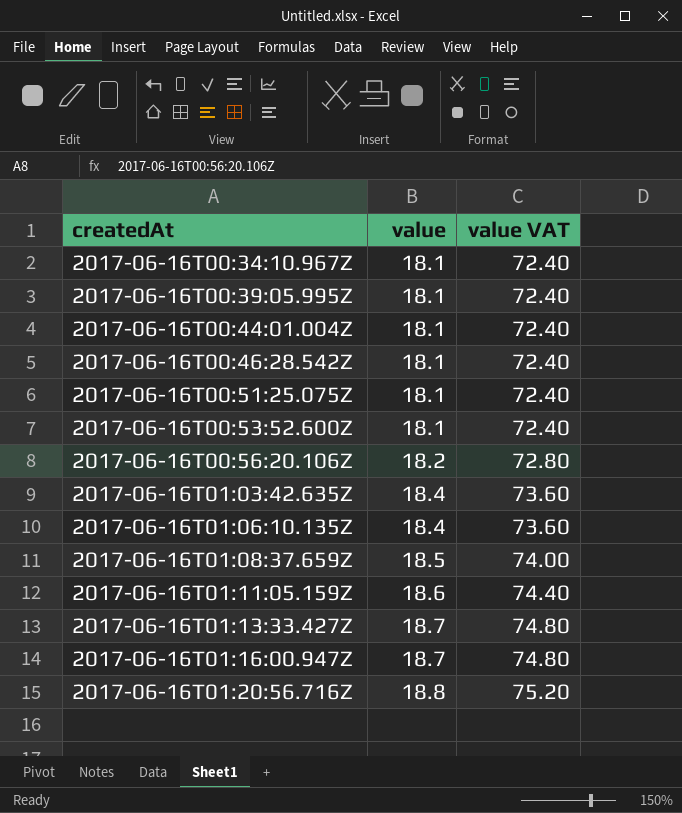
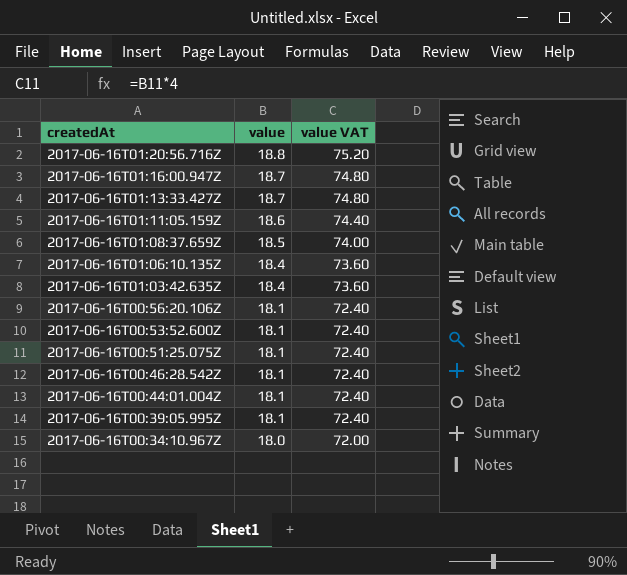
row order: createdAt ascending -> createdAt descending
2017-06-16T00:56:20.106Z | value: 18.2 -> 18.1
2017-06-16T00:56:20.106Z | value VAT: 72.80 -> 72.40
2017-06-16T00:34:10.967Z | value: 18.1 -> 18.0
2017-06-16T00:34:10.967Z | value VAT: 72.40 -> 72.00

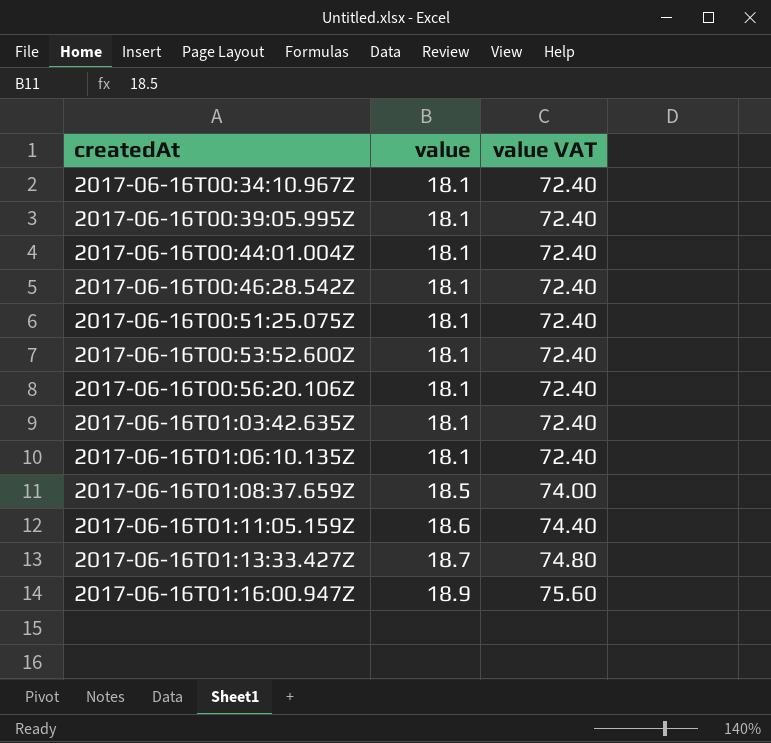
row order: createdAt descending -> createdAt ascending
row 2017-06-16T01:20:56.716Z: 18.8 | 75.20 -> none
2017-06-16T00:34:10.967Z | value: 18.0 -> 18.1
2017-06-16T00:34:10.967Z | value VAT: 72.00 -> 72.40
2017-06-16T01:03:42.635Z | value: 18.4 -> 18.1
2017-06-16T01:03:42.635Z | value VAT: 73.60 -> 72.40
2017-06-16T01:06:10.135Z | value: 18.4 -> 18.1
2017-06-16T01:06:10.135Z | value VAT: 73.60 -> 72.40
2017-06-16T01:16:00.947Z | value: 18.7 -> 18.9
2017-06-16T01:16:00.947Z | value VAT: 74.80 -> 75.60

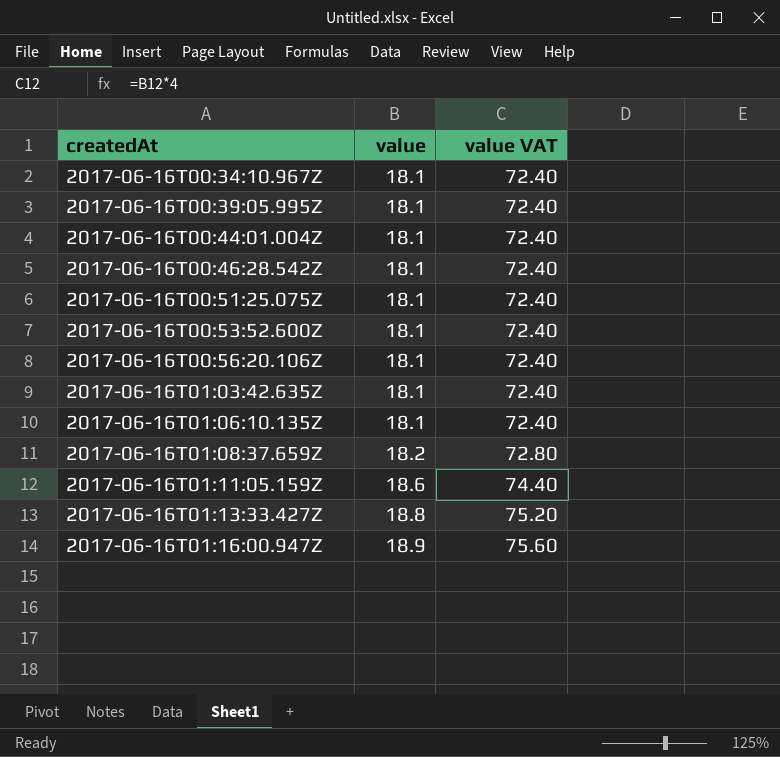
2017-06-16T01:08:37.659Z | value: 18.5 -> 18.2
2017-06-16T01:08:37.659Z | value VAT: 74.00 -> 72.80
2017-06-16T01:13:33.427Z | value: 18.7 -> 18.8
2017-06-16T01:13:33.427Z | value VAT: 74.80 -> 75.20

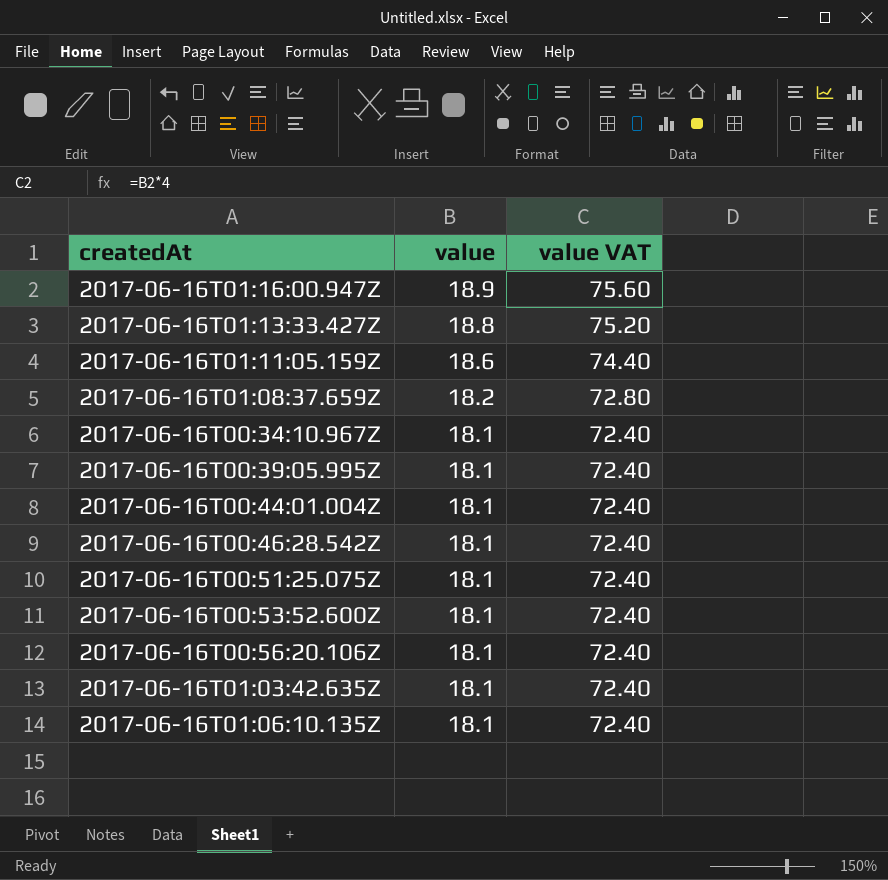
row order: createdAt ascending -> value descending

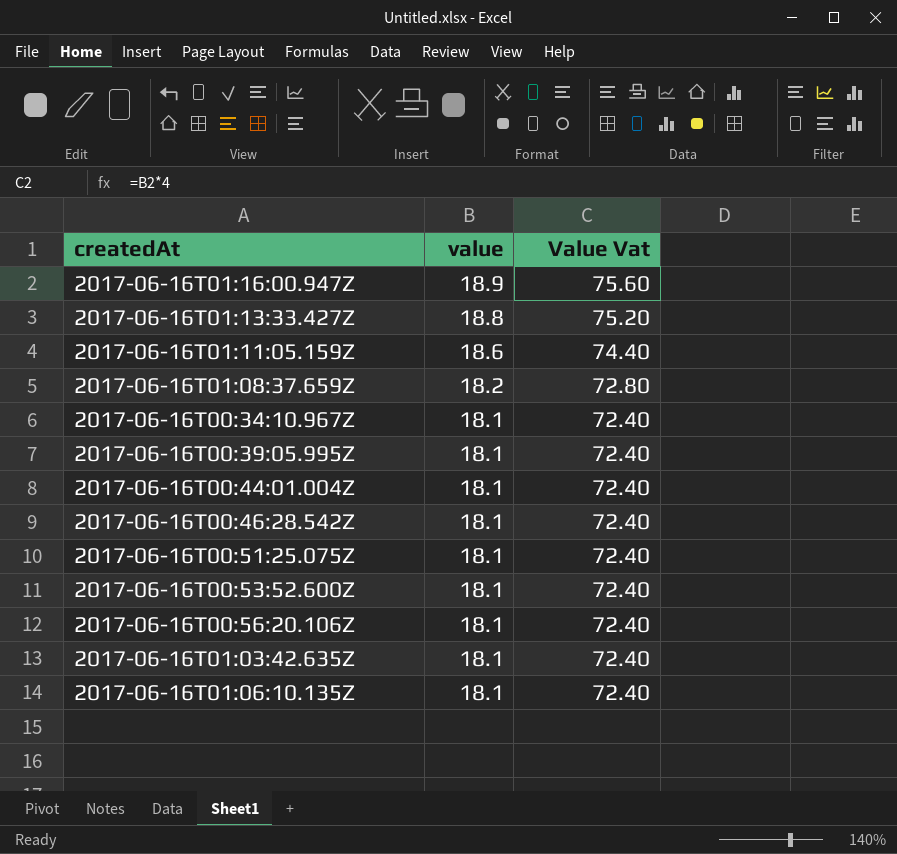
column name: value VAT -> Value Vat

